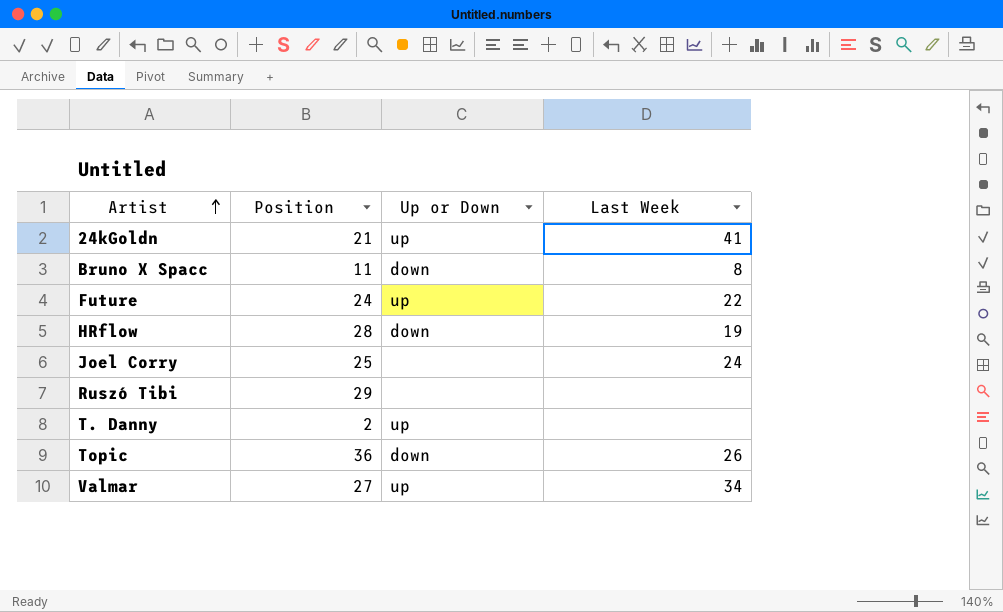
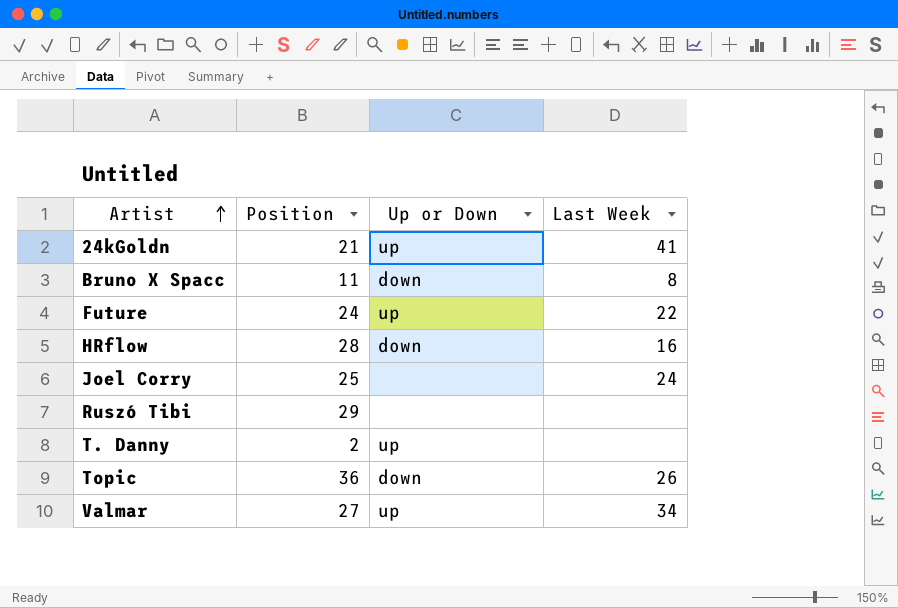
HRflow | Last Week: 19 -> 16

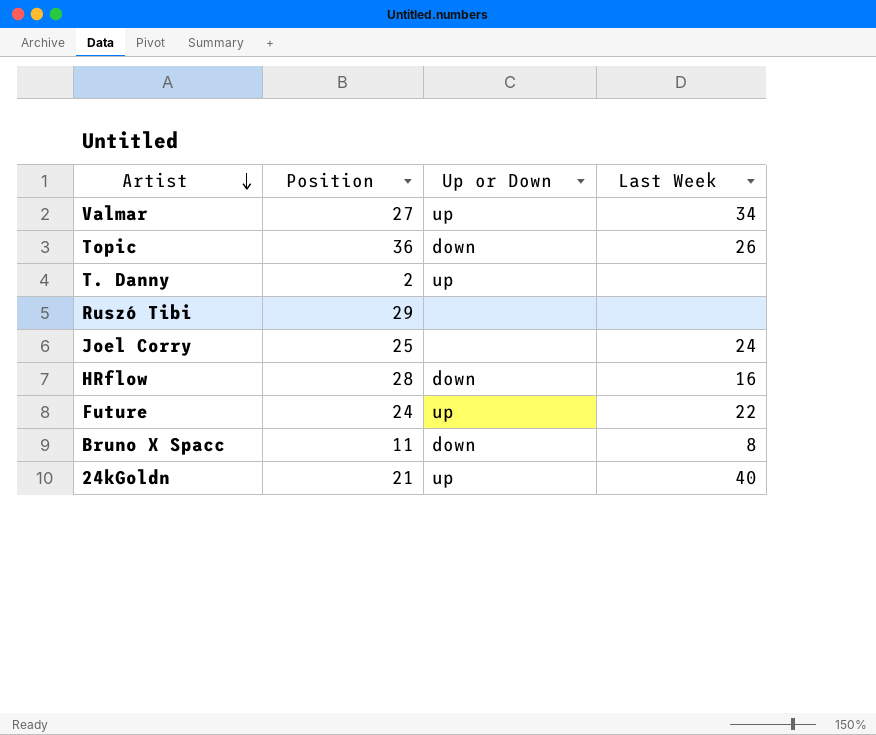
row order: Artist ascending -> Artist descending
24kGoldn | Last Week: 41 -> 40

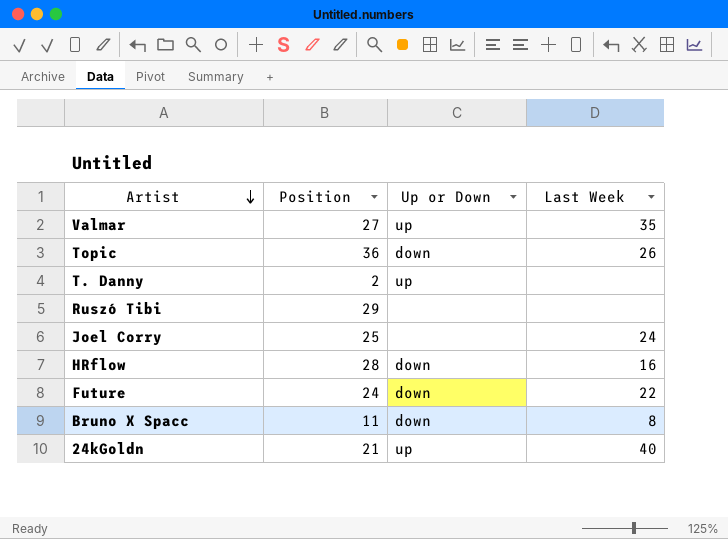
Valmar | Last Week: 34 -> 35
Future | Up or Down: up -> down

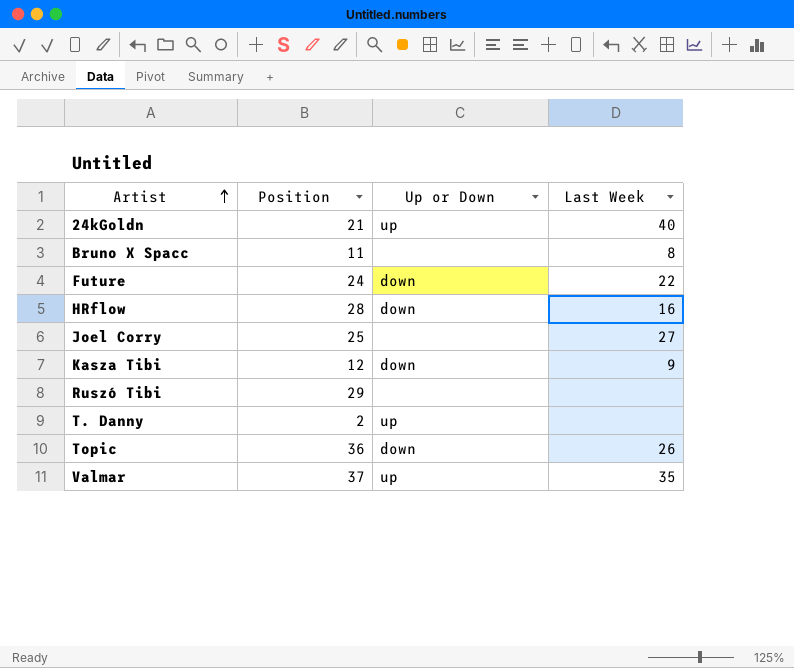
row order: Artist descending -> Artist ascending
Bruno X Spacc | Up or Down: down -> none
Joel Corry | Last Week: 24 -> 27
row Kasza Tibi: none -> 12 | down | 9
Valmar | Position: 27 -> 37

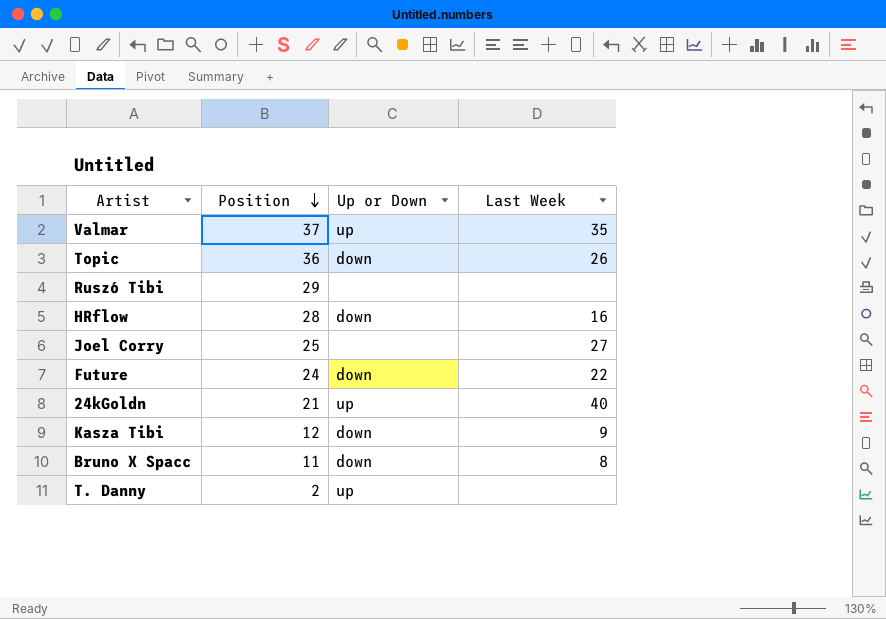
row order: Artist ascending -> Position descending
Bruno X Spacc | Up or Down: none -> down

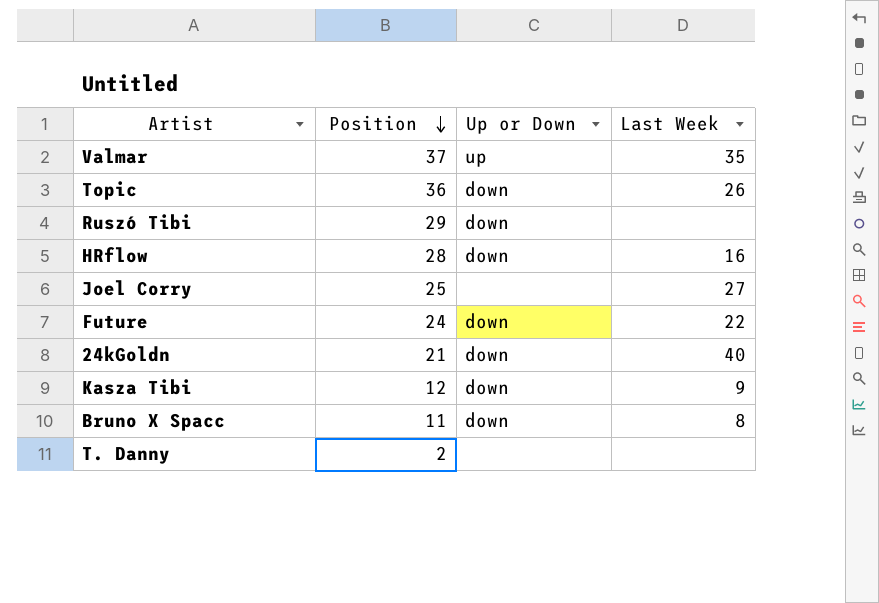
Ruszó Tibi | Up or Down: none -> down
24kGoldn | Up or Down: up -> down
T. Danny | Up or Down: up -> none

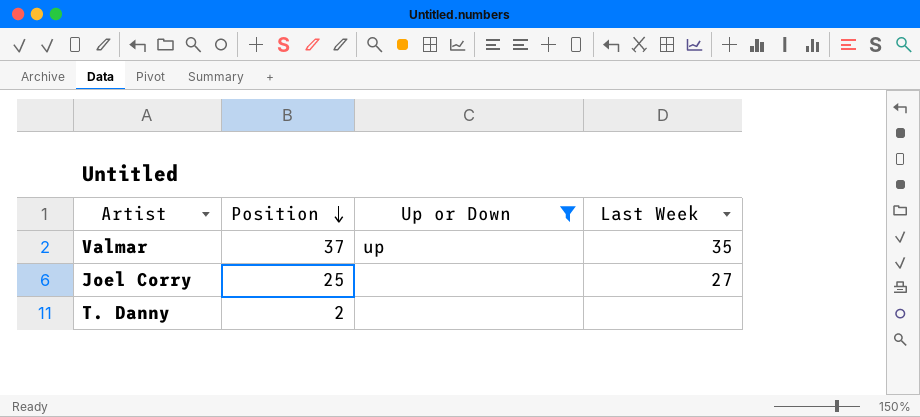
filter: none -> Up or Down != down

